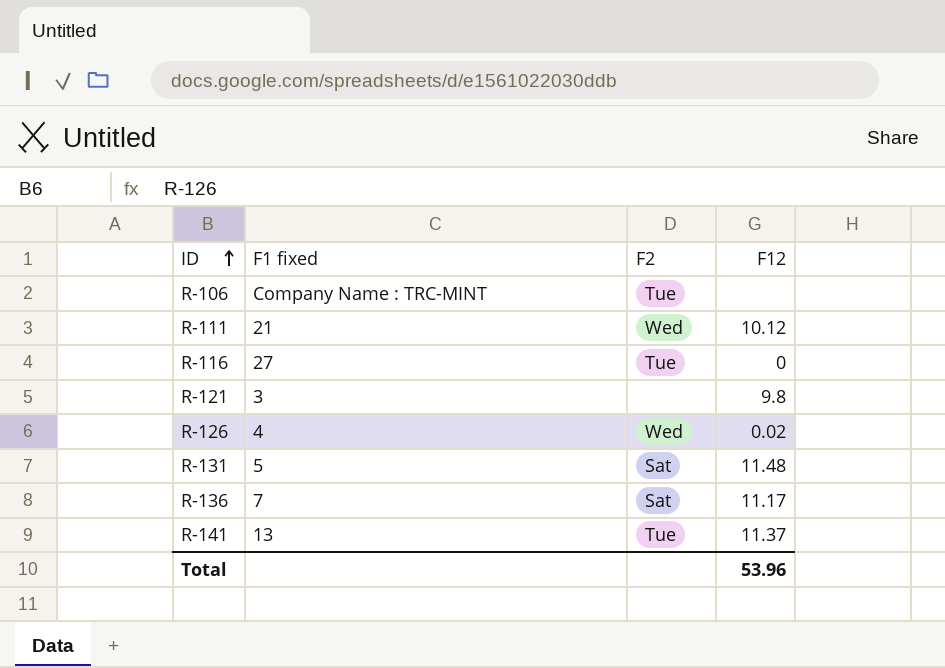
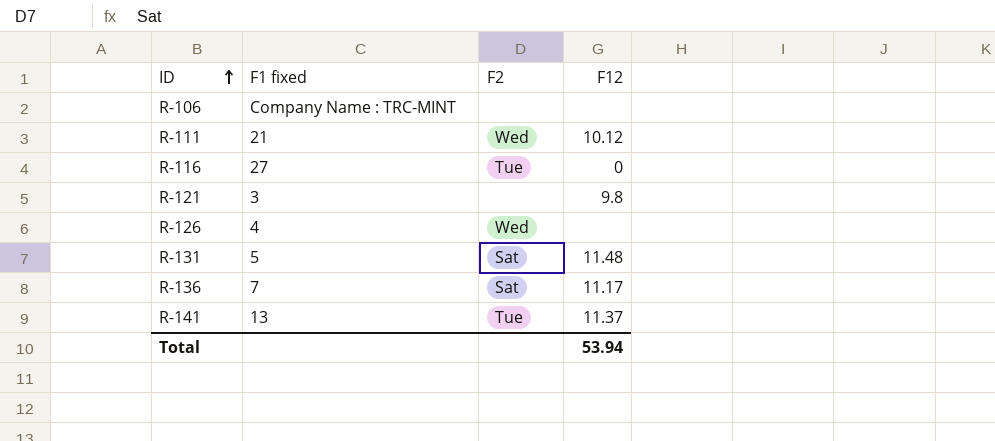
R-106 | F2: Tue -> none
R-126 | F12: 0.02 -> none
Total | F12: 53.96 -> 53.94

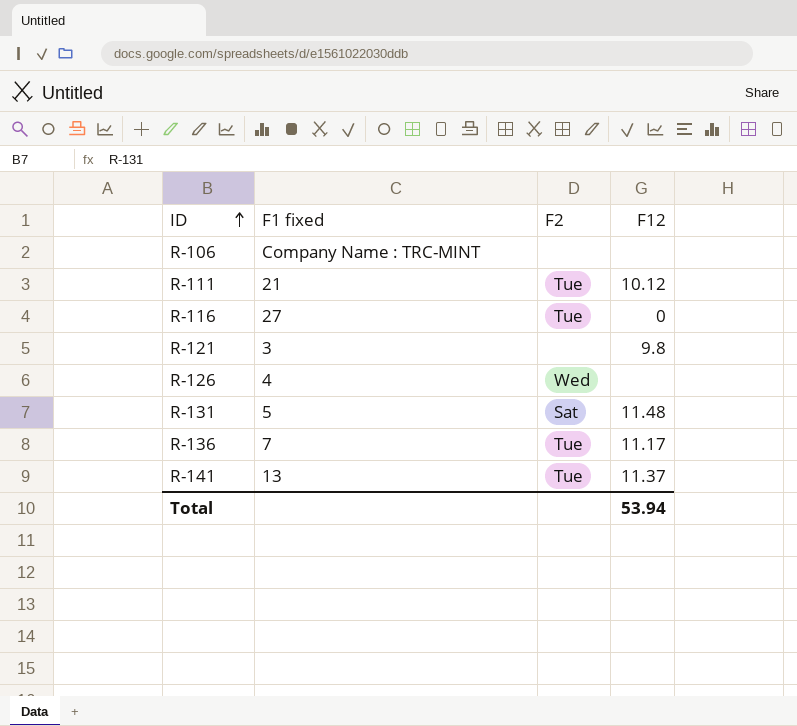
R-111 | F2: Wed -> Tue
R-136 | F2: Sat -> Tue

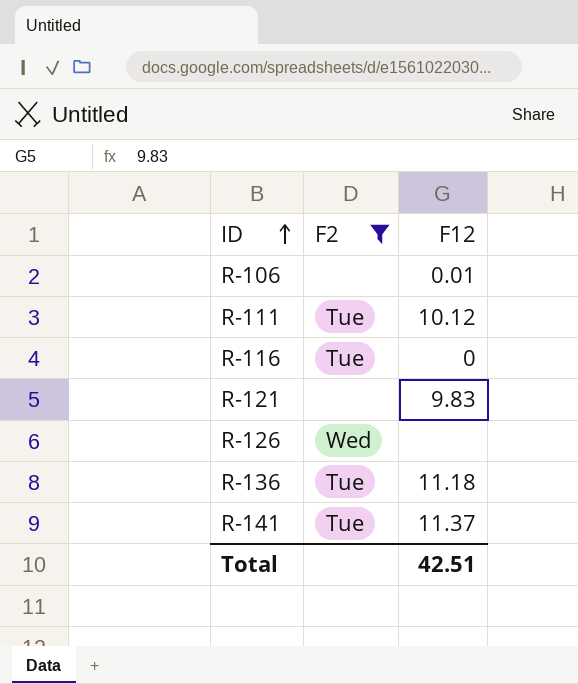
filter: none -> F2 != Sat
column F1 fixed | position: 2 -> none
R-106 | F12: none -> 0.01
R-121 | F12: 9.8 -> 9.83
R-136 | F12: 11.17 -> 11.18
Total | F12: 53.94 -> 42.51

